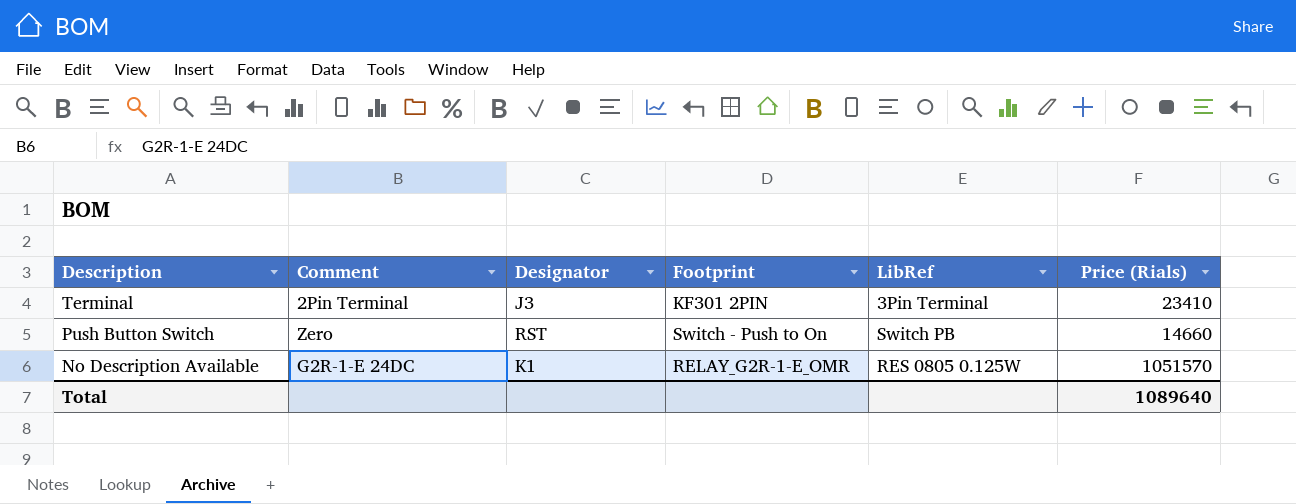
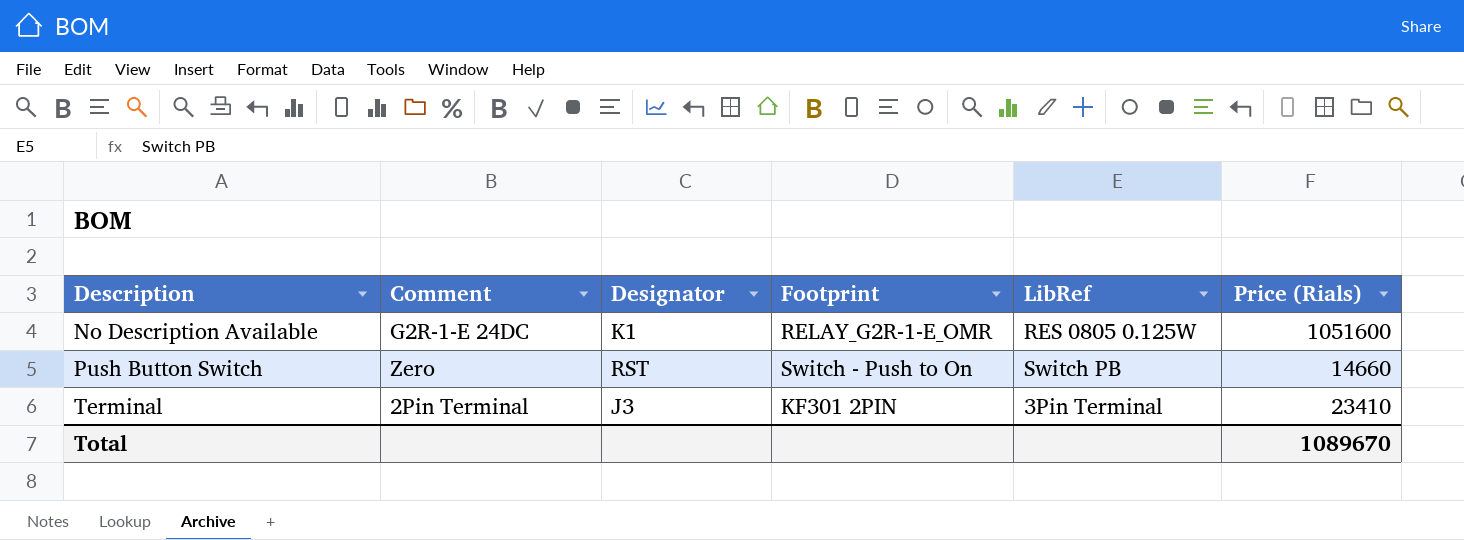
row order: Description descending -> Description ascending
No Description Available | Price (Rials): 1051570 -> 1051600
Total | Price (Rials): 1089640 -> 1089670

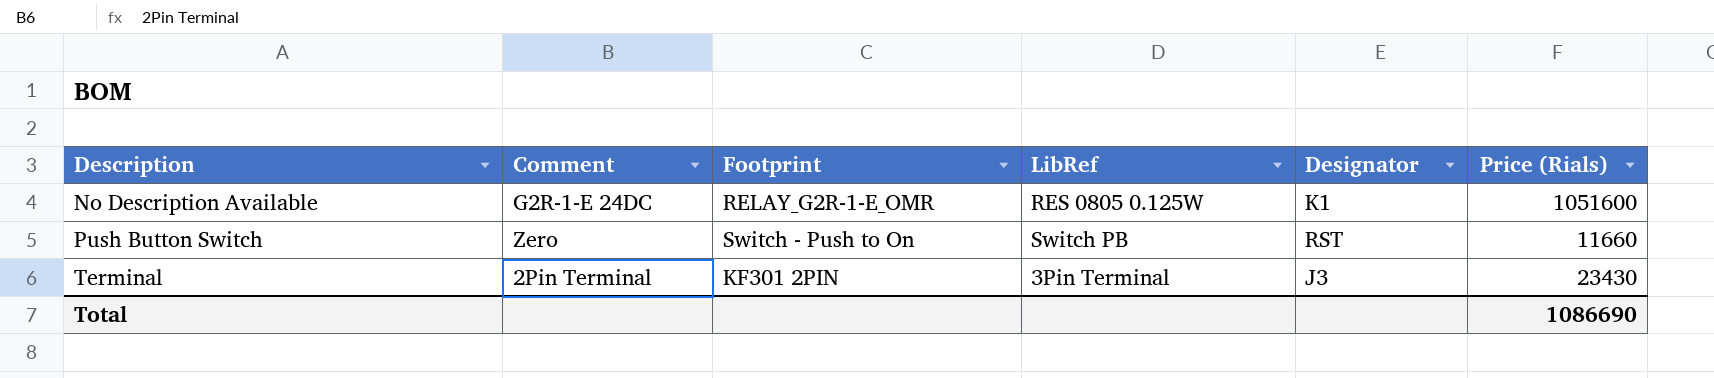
column Designator | position: 3 -> 5
Push Button Switch | Price (Rials): 14660 -> 11660
Terminal | Price (Rials): 23410 -> 23430
Total | Price (Rials): 1089670 -> 1086690

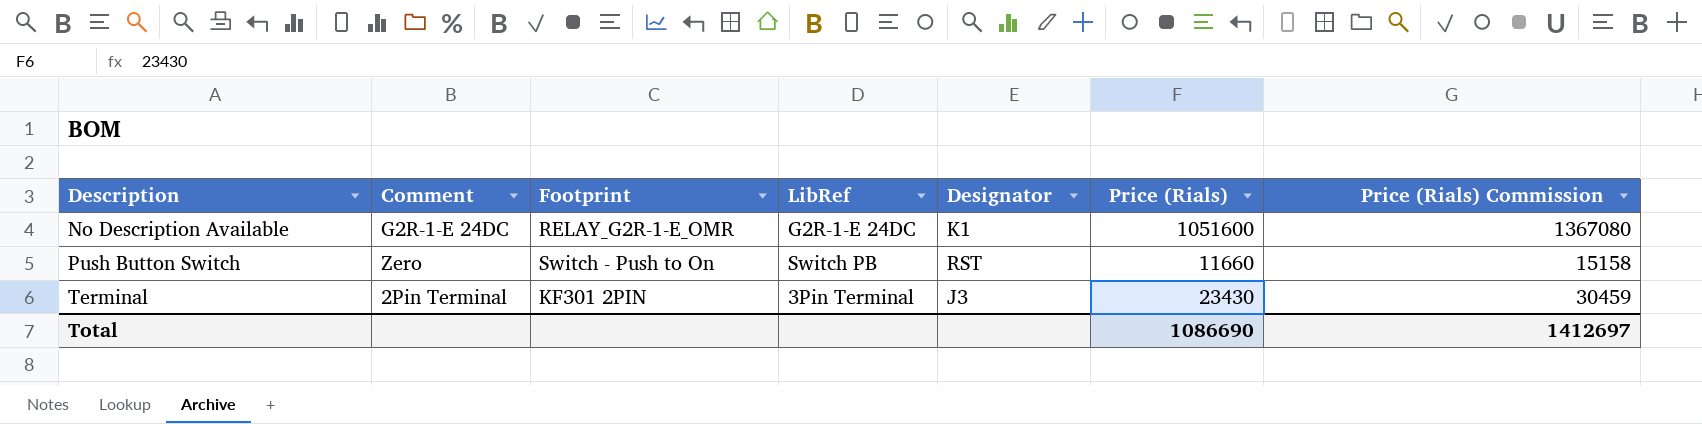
column Price (Rials) Commission | formula: none -> [Price (Rials)] * 1.3
No Description Available | LibRef: RES 0805 0.125W -> G2R-1-E 24DC

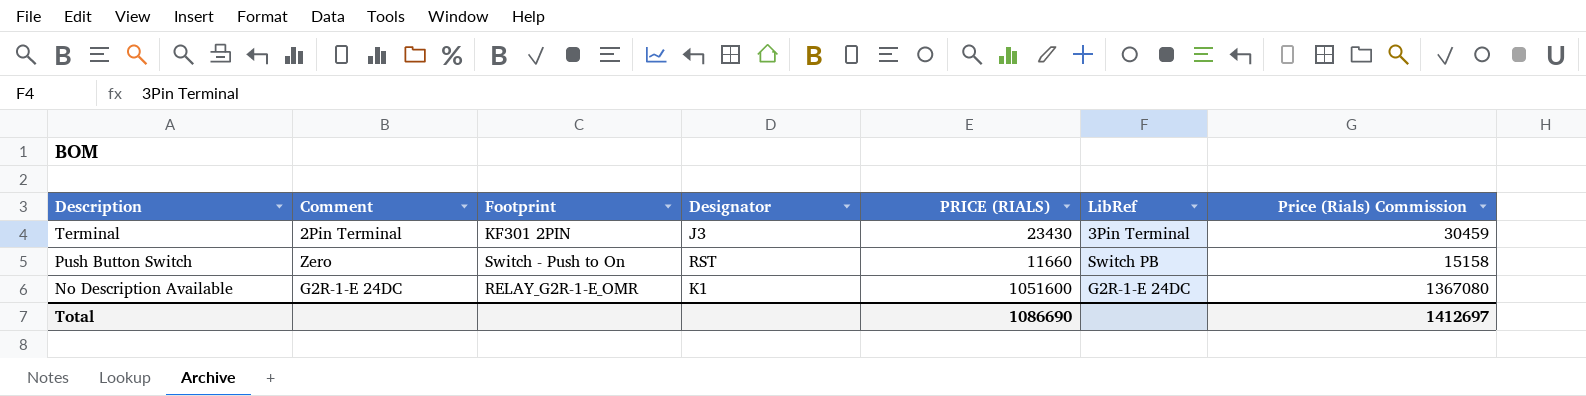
row order: Description ascending -> Description descending
column name: Price (Rials) -> PRICE (RIALS)
column LibRef | position: 4 -> 6

